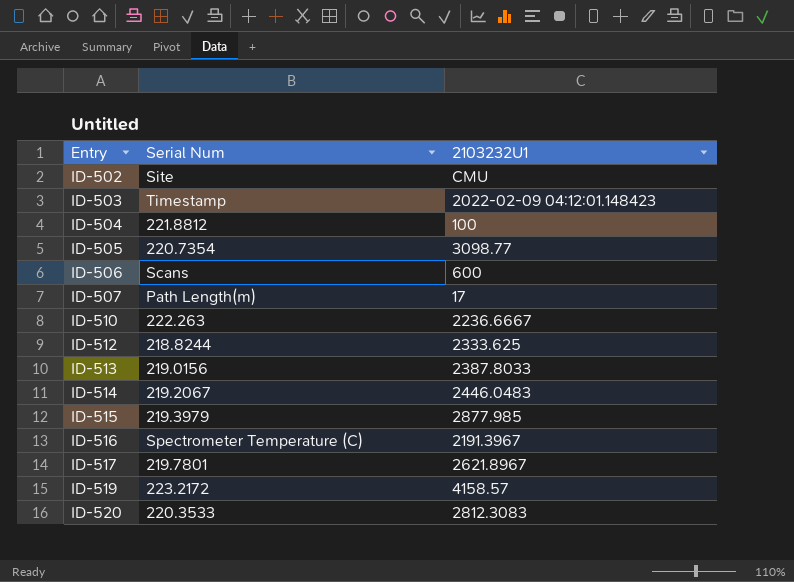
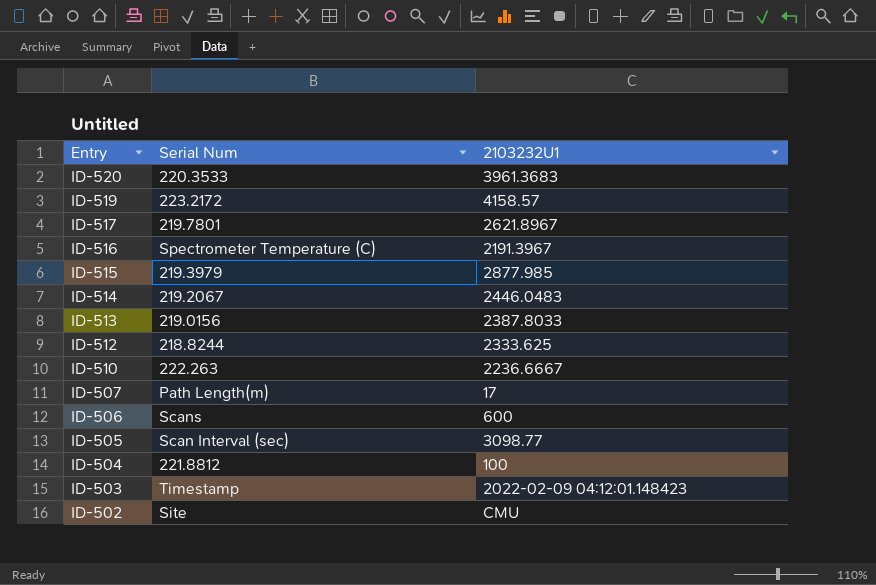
row order: Entry ascending -> Entry descending
ID-520 | 2103232U1: 2812.3083 -> 3961.3683
ID-505 | Serial Num: 220.7354 -> Scan Interval (sec)

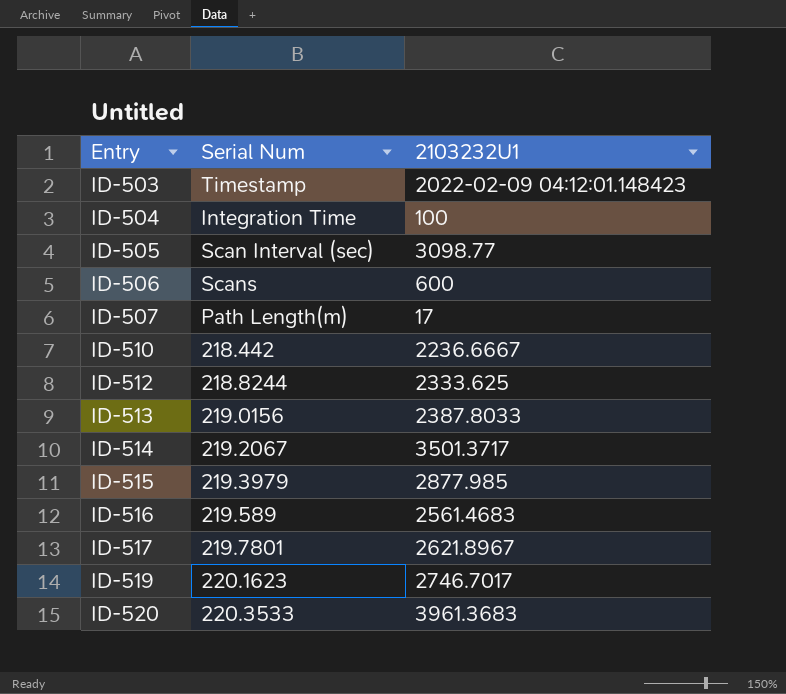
row order: Entry descending -> Entry ascending
row ID-502: Site | CMU -> none
ID-504 | Serial Num: 221.8812 -> Integration Time
ID-510 | Serial Num: 222.263 -> 218.442
ID-514 | 2103232U1: 2446.0483 -> 3501.3717
ID-516 | Serial Num: Spectrometer Temperature (C) -> 219.589
ID-516 | 2103232U1: 2191.3967 -> 2561.4683
ID-519 | Serial Num: 223.2172 -> 220.1623
ID-519 | 2103232U1: 4158.57 -> 2746.7017

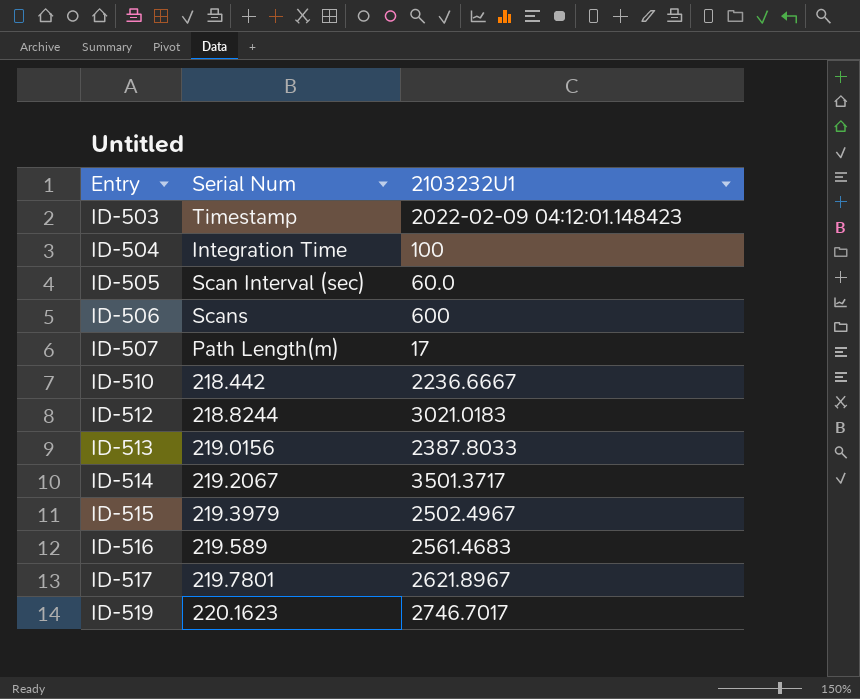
row ID-520: 220.3533 | 3961.3683 -> none
ID-505 | 2103232U1: 3098.77 -> 60.0
ID-512 | 2103232U1: 2333.625 -> 3021.0183
ID-515 | 2103232U1: 2877.985 -> 2502.4967

